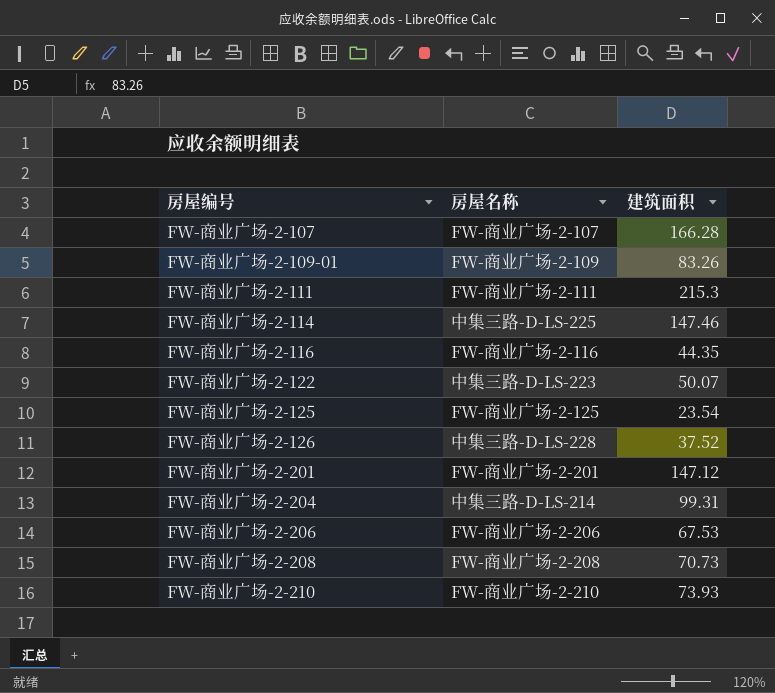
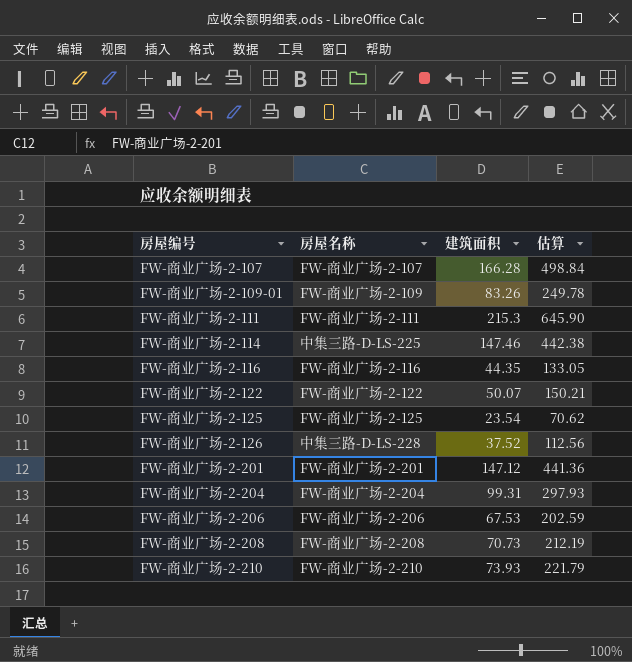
column 估算 | formula: none -> [建筑面积] * 3
FW-商业广场-2-122 | 房屋名称: 中集三路-D-LS-223 -> FW-商业广场-2-122
FW-商业广场-2-204 | 房屋名称: 中集三路-D-LS-214 -> FW-商业广场-2-204

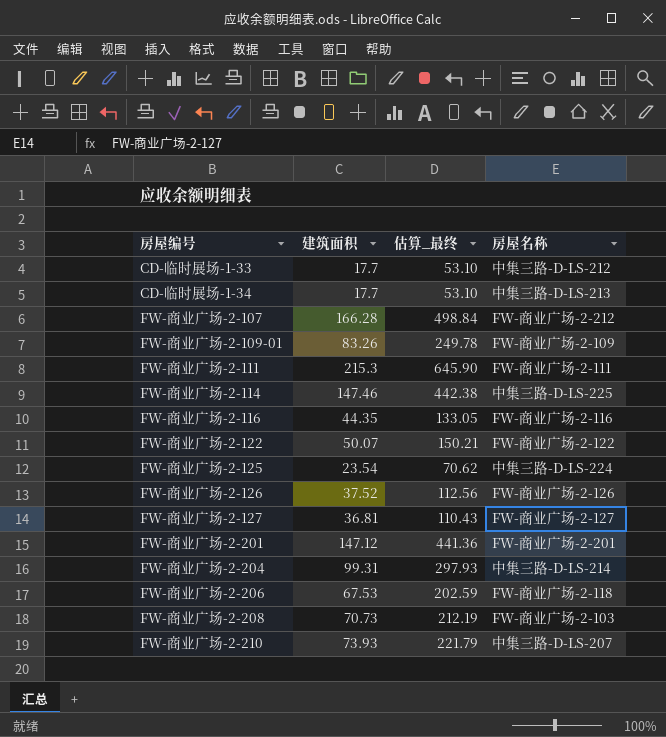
column name: 估算 -> 估算_最终
column 房屋名称 | position: 2 -> 4
row CD-临时展场-1-33: none -> 17.7 | 53.10 | 中集三路-D-LS-212
row CD-临时展场-1-34: none -> 17.7 | 53.10 | 中集三路-D-LS-213
FW-商业广场-2-107 | 房屋名称: FW-商业广场-2-107 -> FW-商业广场-2-212
FW-商业广场-2-125 | 房屋名称: FW-商业广场-2-125 -> 中集三路-D-LS-224
FW-商业广场-2-126 | 房屋名称: 中集三路-D-LS-228 -> FW-商业广场-2-126
row FW-商业广场-2-127: none -> 36.81 | 110.43 | FW-商业广场-2-127
FW-商业广场-2-204 | 房屋名称: FW-商业广场-2-204 -> 中集三路-D-LS-214
FW-商业广场-2-206 | 房屋名称: FW-商业广场-2-206 -> FW-商业广场-2-118
FW-商业广场-2-208 | 房屋名称: FW-商业广场-2-208 -> FW-商业广场-2-103
FW-商业广场-2-210 | 房屋名称: FW-商业广场-2-210 -> 中集三路-D-LS-207

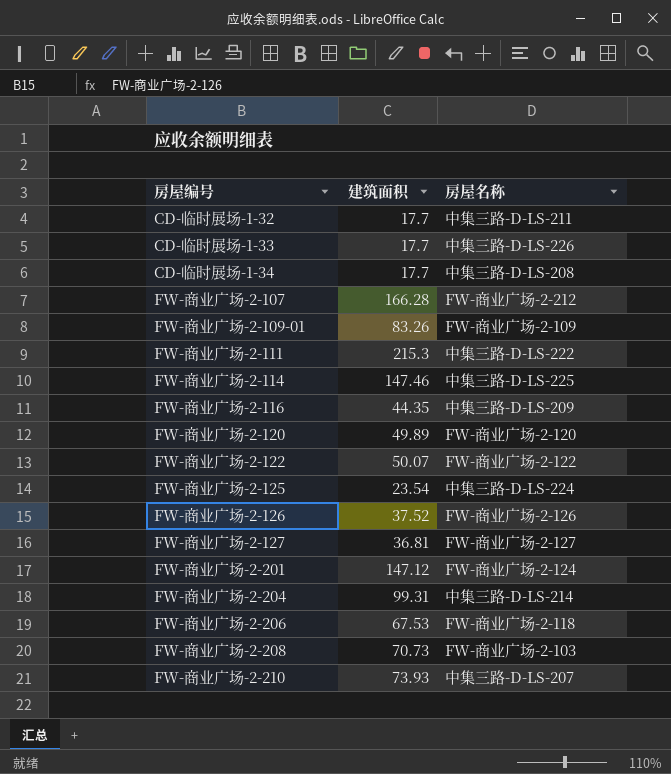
column 估算_最终 | formula: [建筑面积] * 3 -> none
row CD-临时展场-1-32: none -> 17.7 | 中集三路-D-LS-211
CD-临时展场-1-33 | 房屋名称: 中集三路-D-LS-212 -> 中集三路-D-LS-226
CD-临时展场-1-34 | 房屋名称: 中集三路-D-LS-213 -> 中集三路-D-LS-208
FW-商业广场-2-111 | 房屋名称: FW-商业广场-2-111 -> 中集三路-D-LS-222
FW-商业广场-2-116 | 房屋名称: FW-商业广场-2-116 -> 中集三路-D-LS-209
row FW-商业广场-2-120: none -> 49.89 | FW-商业广场-2-120
FW-商业广场-2-201 | 房屋名称: FW-商业广场-2-201 -> FW-商业广场-2-124

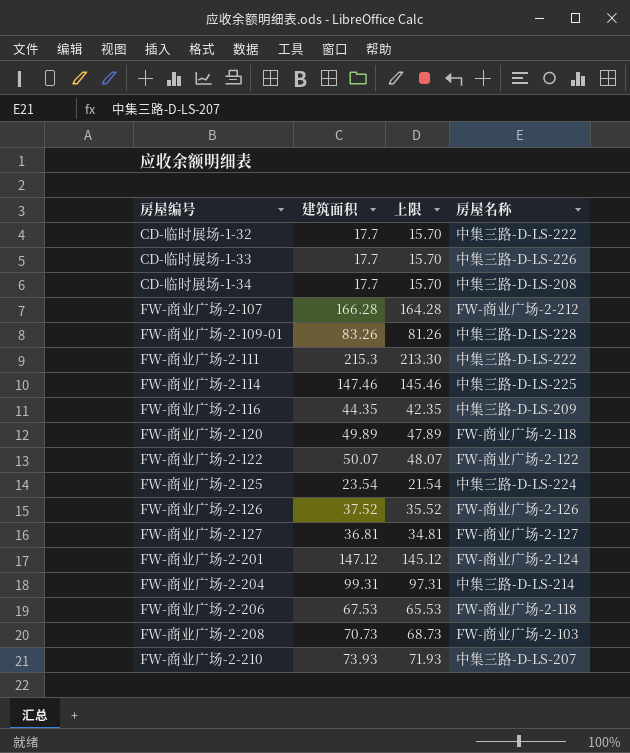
column 上限 | formula: none -> [建筑面积] - 2
CD-临时展场-1-32 | 房屋名称: 中集三路-D-LS-211 -> 中集三路-D-LS-222
FW-商业广场-2-109-01 | 房屋名称: FW-商业广场-2-109 -> 中集三路-D-LS-228
FW-商业广场-2-120 | 房屋名称: FW-商业广场-2-120 -> FW-商业广场-2-118

